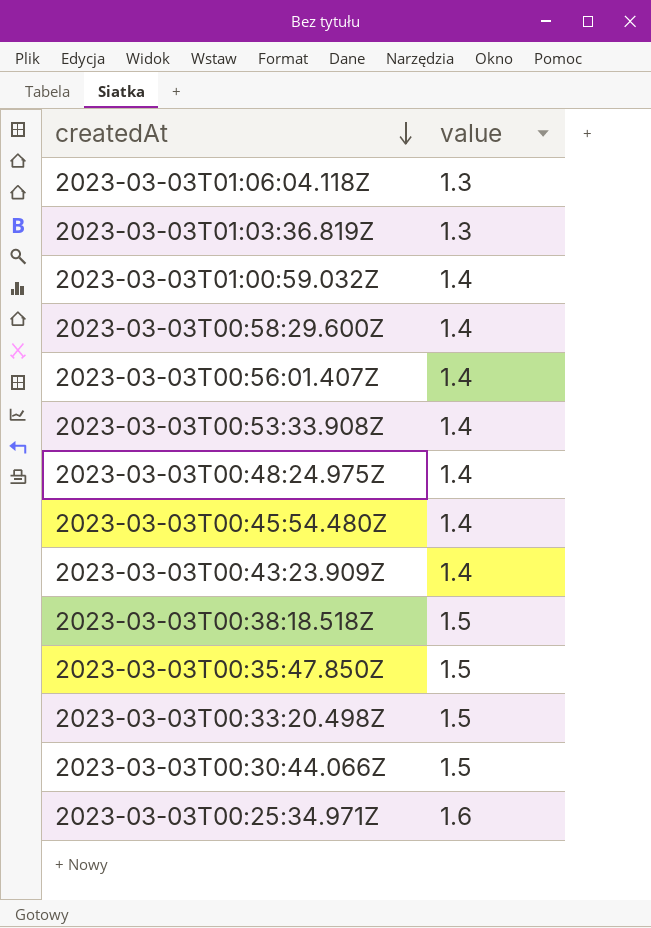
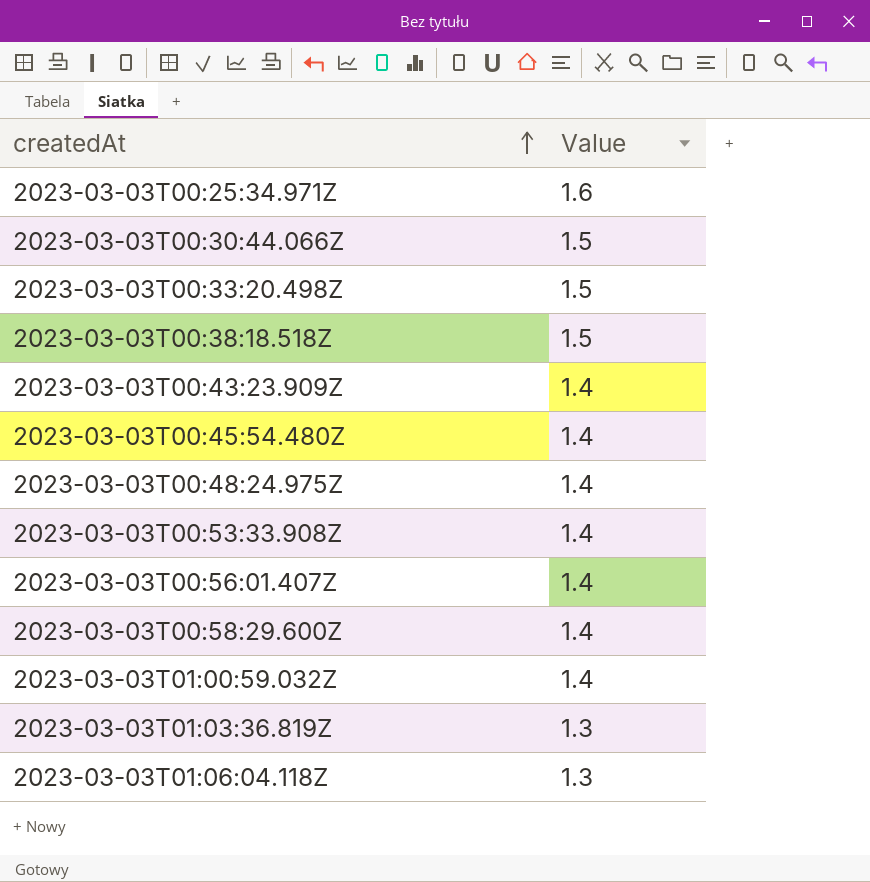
row order: createdAt descending -> createdAt ascending
column name: value -> Value
row 2023-03-03T00:35:47.850Z: 1.5 -> none

